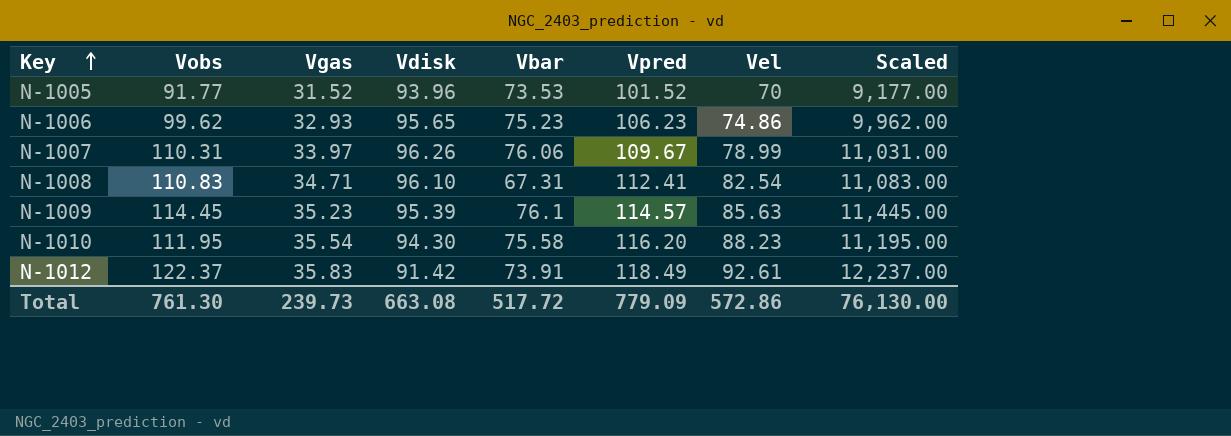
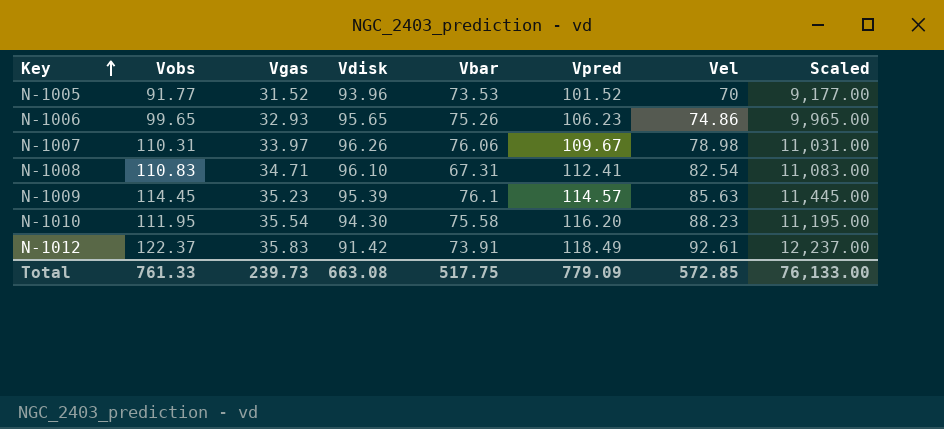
N-1006 | Vobs: 99.62 -> 99.65
N-1006 | Vbar: 75.23 -> 75.26
N-1006 | Scaled: 9,962.00 -> 9,965.00
N-1007 | Vel: 78.99 -> 78.98
Total | Vobs: 761.30 -> 761.33
Total | Vbar: 517.72 -> 517.75
Total | Vel: 572.86 -> 572.85
Total | Scaled: 76,130.00 -> 76,133.00

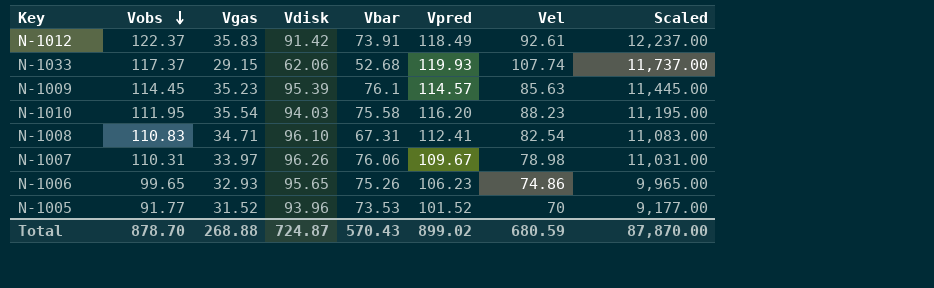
row order: Key ascending -> Vobs descending
row N-1033: none -> 117.37 | 29.15 | 62.06 | 52.68 | 119.93 | 107.74 | 11,737.00
N-1010 | Vdisk: 94.30 -> 94.03
Total | Vobs: 761.33 -> 878.70
Total | Vgas: 239.73 -> 268.88
Total | Vdisk: 663.08 -> 724.87
Total | Vbar: 517.75 -> 570.43
Total | Vpred: 779.09 -> 899.02
Total | Vel: 572.85 -> 680.59
Total | Scaled: 76,133.00 -> 87,870.00

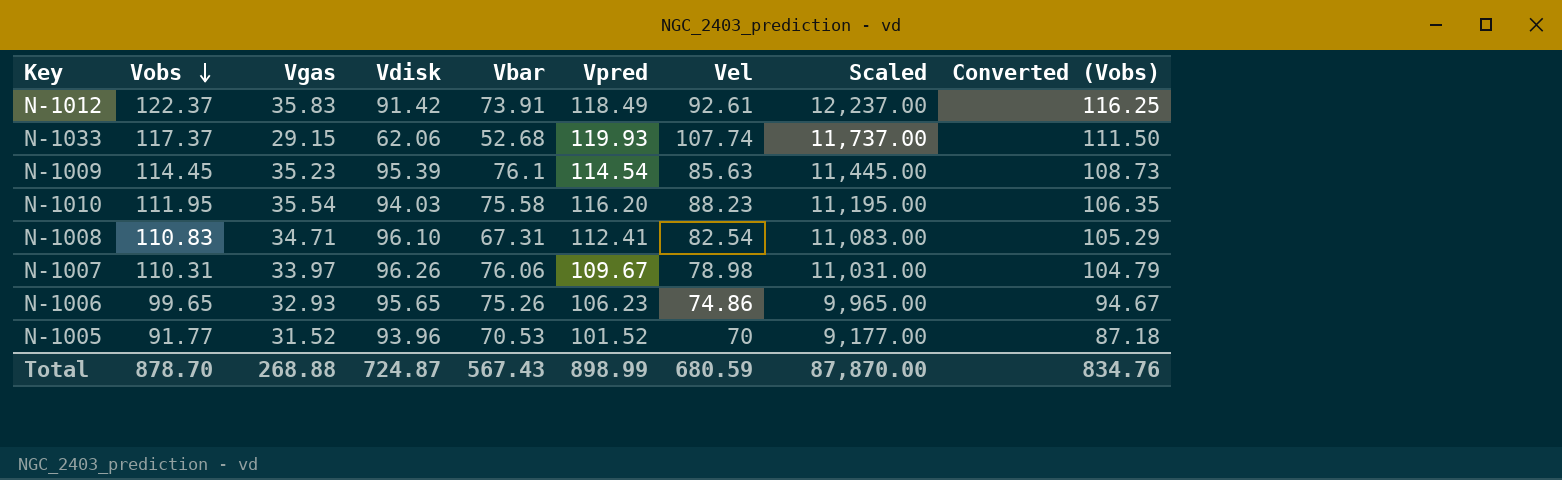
column Converted (Vobs) | formula: none -> [Vobs] * 0.95
N-1009 | Vpred: 114.57 -> 114.54
N-1005 | Vbar: 73.53 -> 70.53
Total | Vbar: 570.43 -> 567.43
Total | Vpred: 899.02 -> 898.99

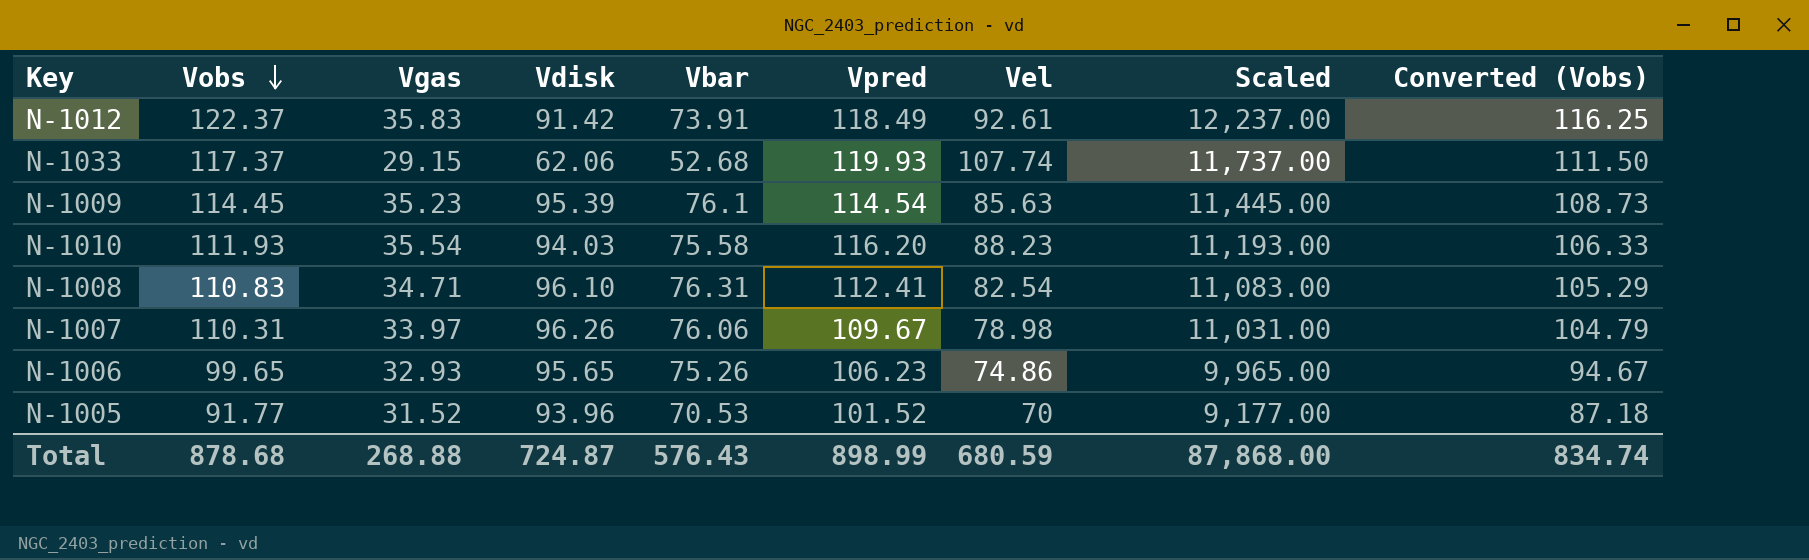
N-1010 | Vobs: 111.95 -> 111.93
N-1010 | Scaled: 11,195.00 -> 11,193.00
N-1010 | Converted (Vobs): 106.35 -> 106.33
N-1008 | Vbar: 67.31 -> 76.31
Total | Vobs: 878.70 -> 878.68
Total | Vbar: 567.43 -> 576.43
Total | Scaled: 87,870.00 -> 87,868.00
Total | Converted (Vobs): 834.76 -> 834.74

